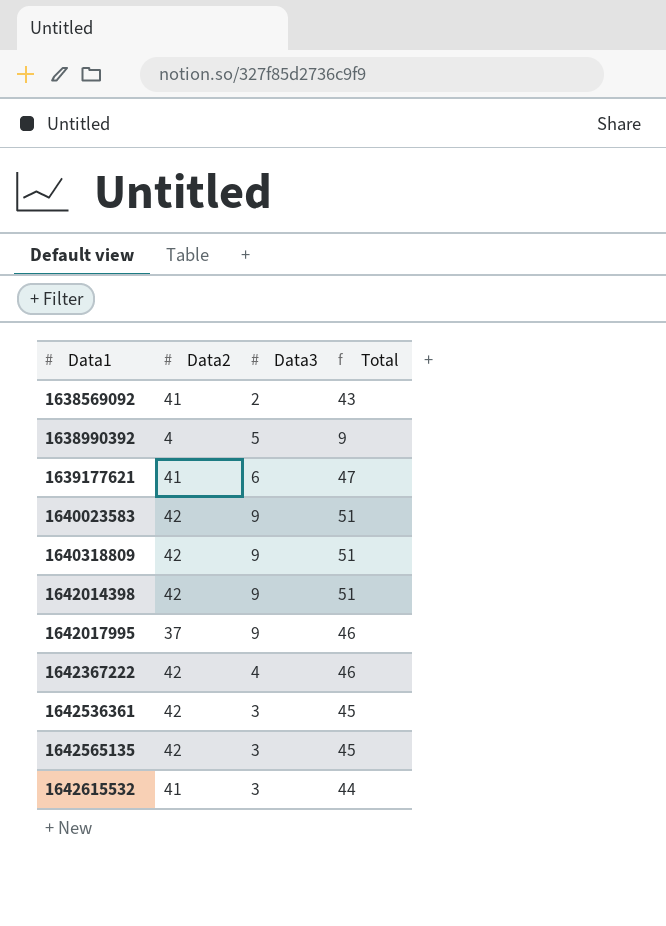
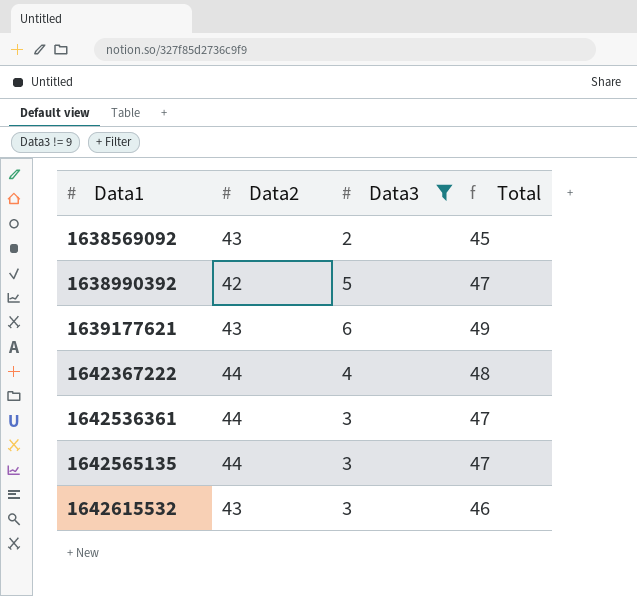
filter: none -> Data3 != 9
1638569092 | Data2: 41 -> 43
1638569092 | Total: 43 -> 45
1638990392 | Data2: 4 -> 42
1638990392 | Total: 9 -> 47
1639177621 | Data2: 41 -> 43
1639177621 | Total: 47 -> 49
1642367222 | Data2: 42 -> 44
1642367222 | Total: 46 -> 48
1642536361 | Data2: 42 -> 44
1642536361 | Total: 45 -> 47
1642565135 | Data2: 42 -> 44
1642565135 | Total: 45 -> 47
1642615532 | Data2: 41 -> 43
1642615532 | Total: 44 -> 46

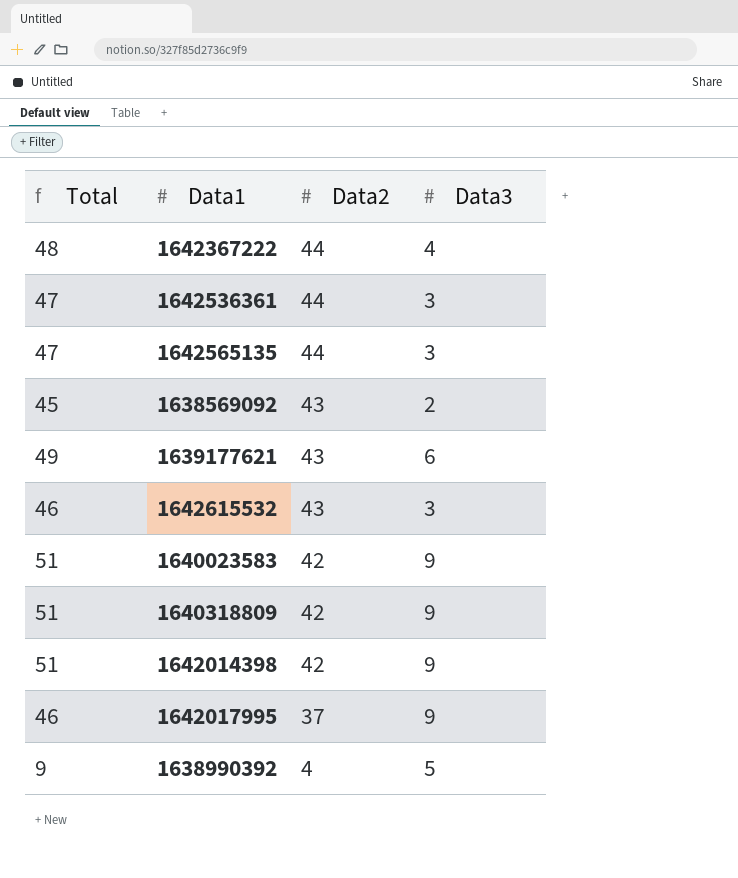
filter: Data3 != 9 -> none
row order: Data1 ascending -> Data2 descending
column Total | position: 4 -> 1
1638990392 | Total: 47 -> 9
1638990392 | Data2: 42 -> 4

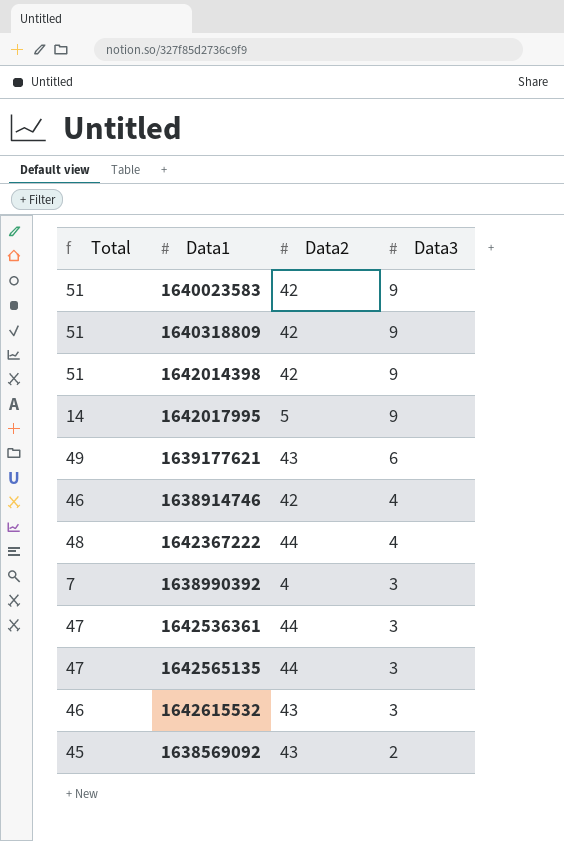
row order: Data2 descending -> Data3 descending
1642017995 | Total: 46 -> 14
1642017995 | Data2: 37 -> 5
row 1638914746: none -> 46 | 42 | 4
1638990392 | Total: 9 -> 7
1638990392 | Data3: 5 -> 3

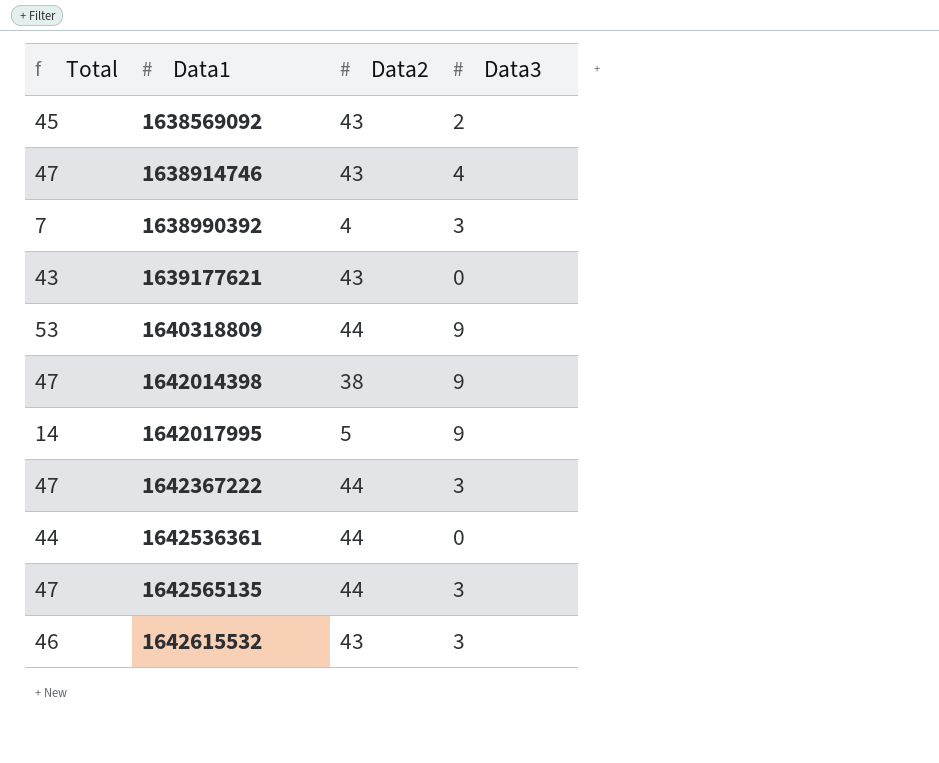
row order: Data3 descending -> Data1 ascending
row 1640023583: 51 | 42 | 9 -> none
1638914746 | Total: 46 -> 47
1638914746 | Data2: 42 -> 43
1639177621 | Total: 49 -> 43
1639177621 | Data3: 6 -> 0
1640318809 | Total: 51 -> 53
1640318809 | Data2: 42 -> 44
1642014398 | Total: 51 -> 47
1642014398 | Data2: 42 -> 38
1642367222 | Total: 48 -> 47
1642367222 | Data3: 4 -> 3
1642536361 | Total: 47 -> 44
1642536361 | Data3: 3 -> 0

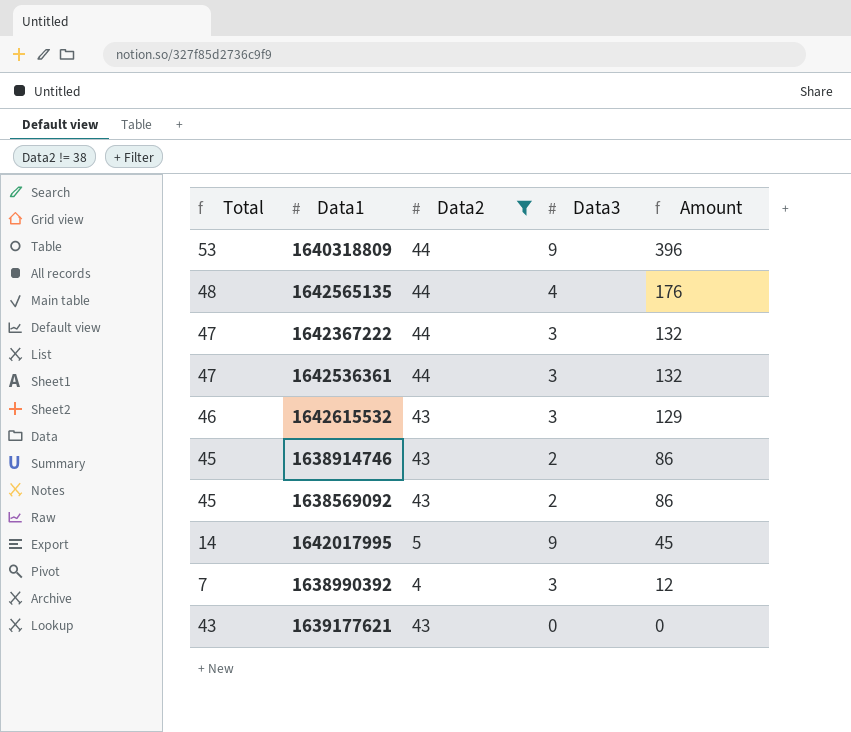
filter: none -> Data2 != 38
row order: Data1 ascending -> Amount descending
column Amount | formula: none -> [Data2] * [Data3]
1642565135 | Total: 47 -> 48
1642565135 | Data3: 3 -> 4
1642536361 | Total: 44 -> 47
1642536361 | Data3: 0 -> 3
1638914746 | Total: 47 -> 45
1638914746 | Data3: 4 -> 2

